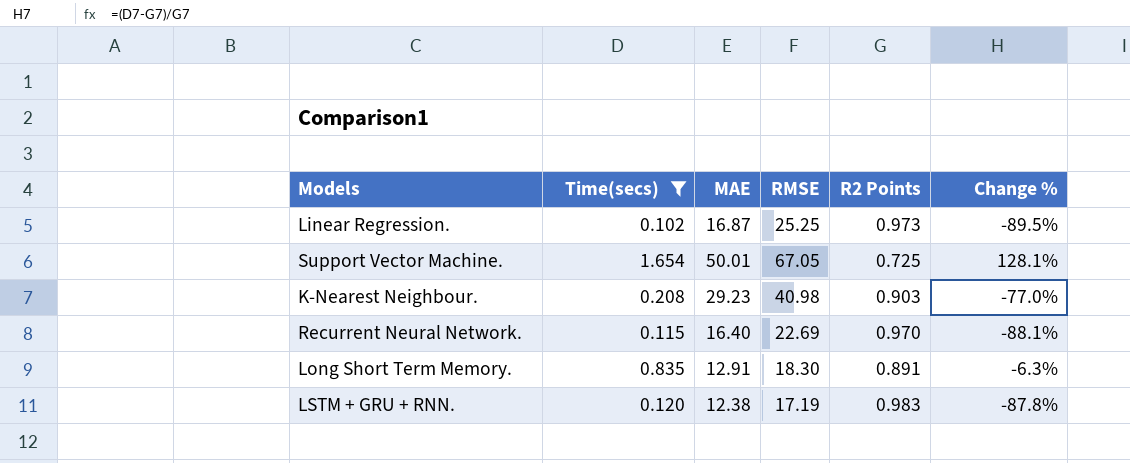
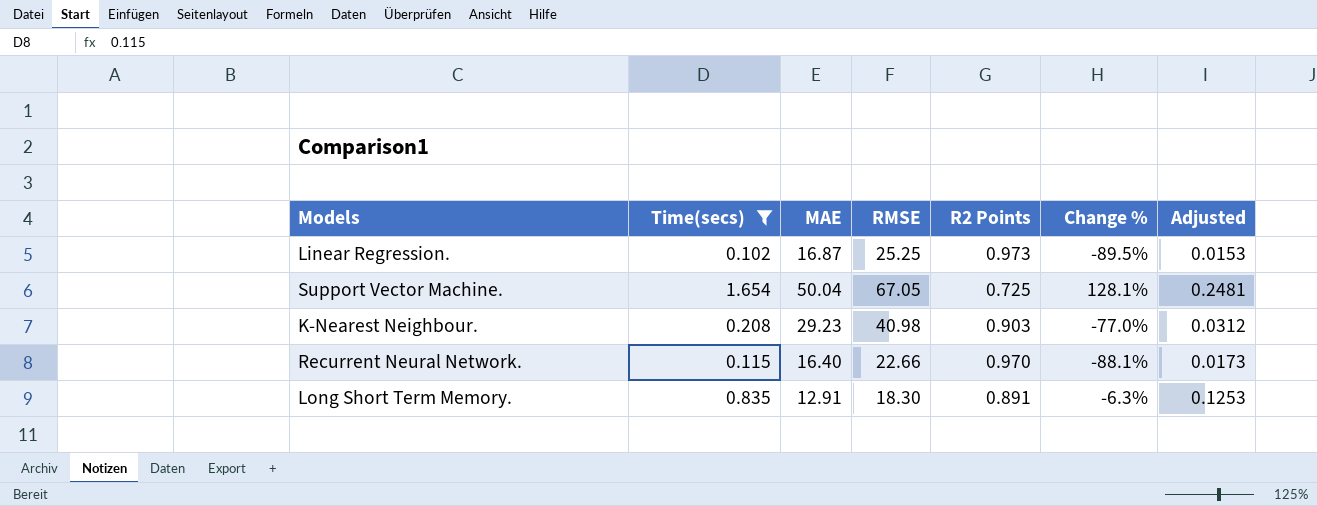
column Adjusted | formula: none -> [Time(secs)] * 0.15
row LSTM + GRU + RNN.: 0.120 | 12.38 | 17.19 | 0.983 | -87.8% -> none
Support Vector Machine. | MAE: 50.01 -> 50.04
Recurrent Neural Network. | RMSE: 22.69 -> 22.66

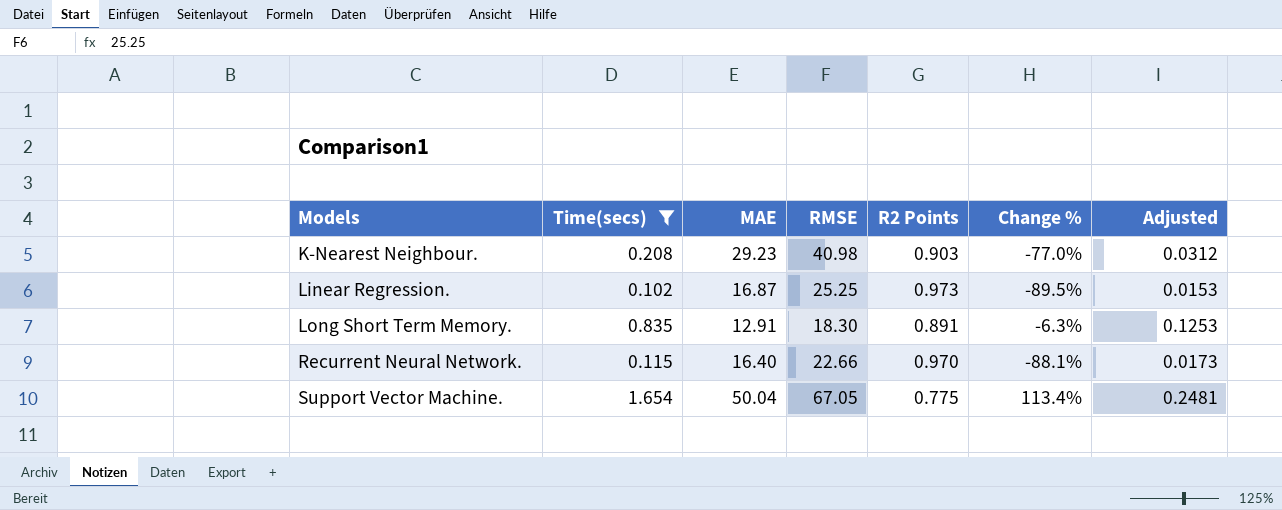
row order: none -> Models ascending
Support Vector Machine. | R2 Points: 0.725 -> 0.775
Support Vector Machine. | Change %: 128.1% -> 113.4%

